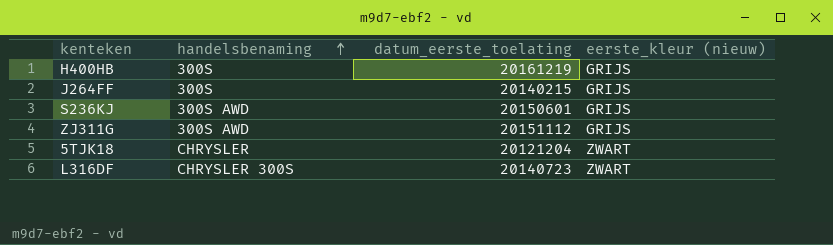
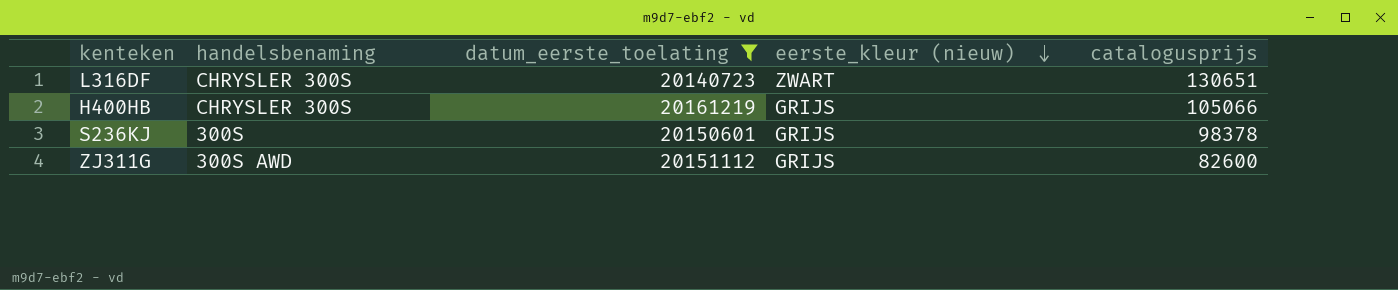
filter: none -> datum_eerste_toelating >= 20140723
row order: handelsbenaming ascending -> eerste_kleur (nieuw) descending
column catalogusprijs | position: none -> 5
H400HB | handelsbenaming: 300S -> CHRYSLER 300S
S236KJ | handelsbenaming: 300S AWD -> 300S

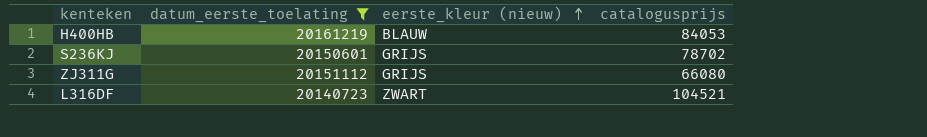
row order: eerste_kleur (nieuw) descending -> eerste_kleur (nieuw) ascending
column handelsbenaming | position: 2 -> none
H400HB | eerste_kleur (nieuw): GRIJS -> BLAUW
H400HB | catalogusprijs: 105066 -> 84053
S236KJ | catalogusprijs: 98378 -> 78702
ZJ311G | catalogusprijs: 82600 -> 66080
L316DF | catalogusprijs: 130651 -> 104521

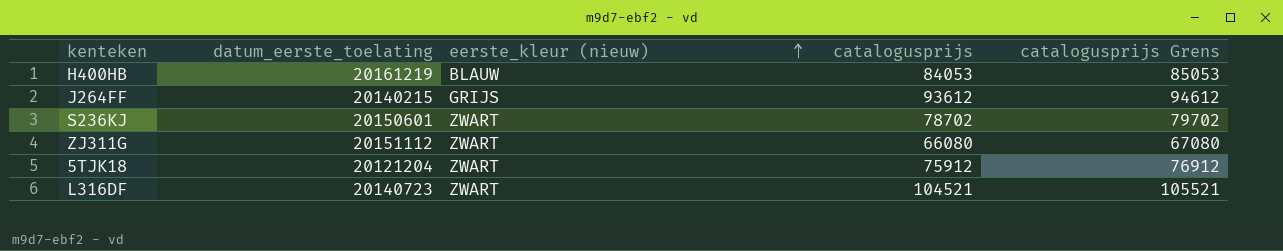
filter: datum_eerste_toelating >= 20140723 -> none
column catalogusprijs Grens | formula: none -> [catalogusprijs] + 1000
S236KJ | eerste_kleur (nieuw): GRIJS -> ZWART
ZJ311G | eerste_kleur (nieuw): GRIJS -> ZWART

